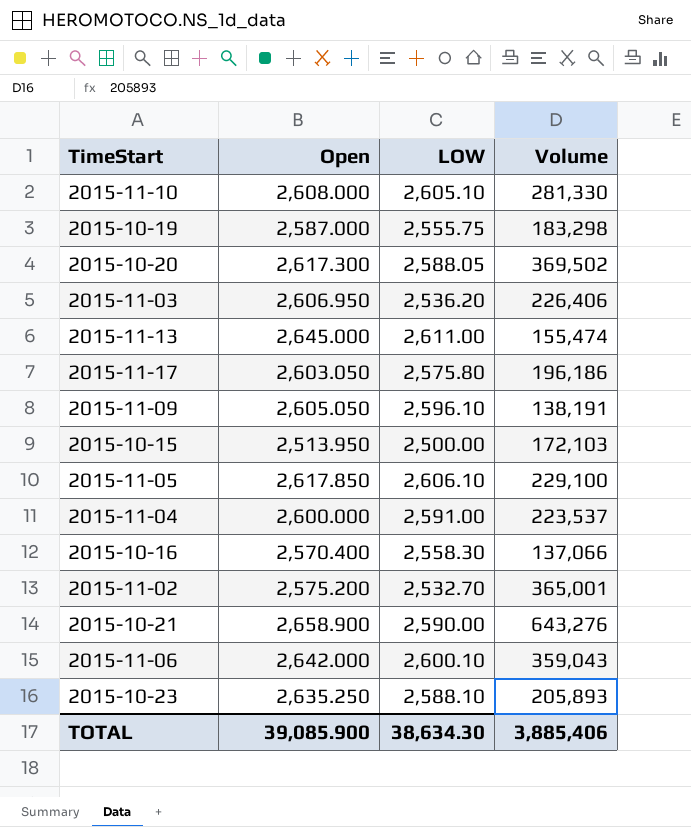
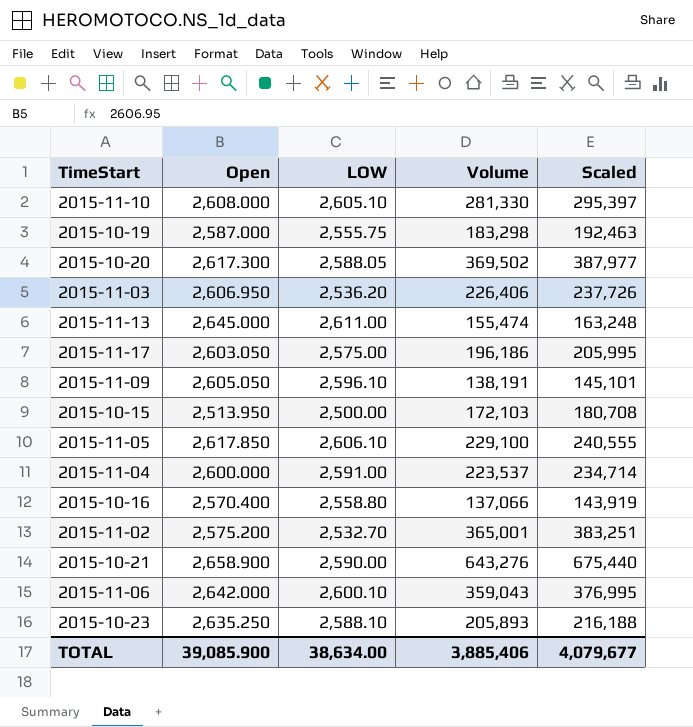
column Scaled | formula: none -> [Volume] * 1.05
2015-11-17 | LOW: 2,575.80 -> 2,575.00
2015-10-16 | LOW: 2,558.30 -> 2,558.80
TOTAL | LOW: 38,634.30 -> 38,634.00

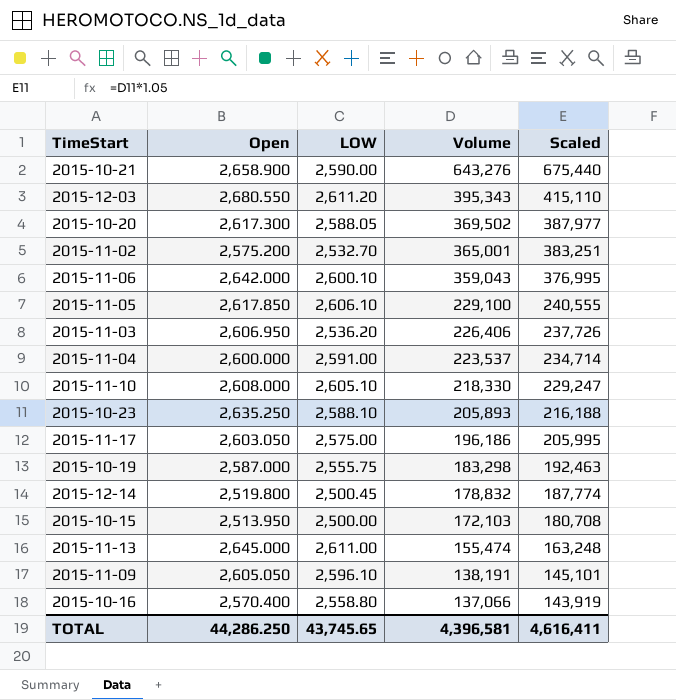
row order: none -> Volume descending
row 2015-12-03: none -> 2,680.550 | 2,611.20 | 395,343 | 415,110
2015-11-10 | Volume: 281,330 -> 218,330
2015-11-10 | Scaled: 295,397 -> 229,247
row 2015-12-14: none -> 2,519.800 | 2,500.45 | 178,832 | 187,774
TOTAL | Open: 39,085.900 -> 44,286.250
TOTAL | LOW: 38,634.00 -> 43,745.65
TOTAL | Volume: 3,885,406 -> 4,396,581
TOTAL | Scaled: 4,079,677 -> 4,616,411

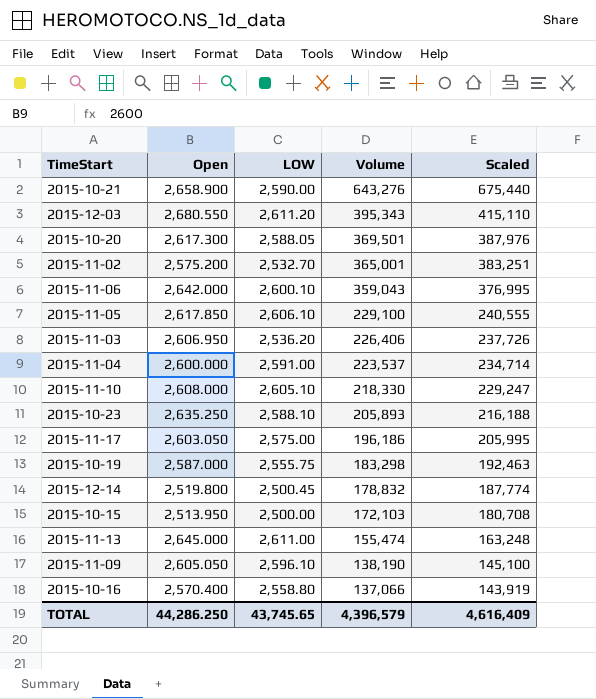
2015-10-20 | Volume: 369,502 -> 369,501
2015-10-20 | Scaled: 387,977 -> 387,976
2015-11-09 | Volume: 138,191 -> 138,190
2015-11-09 | Scaled: 145,101 -> 145,100
TOTAL | Volume: 4,396,581 -> 4,396,579
TOTAL | Scaled: 4,616,411 -> 4,616,409

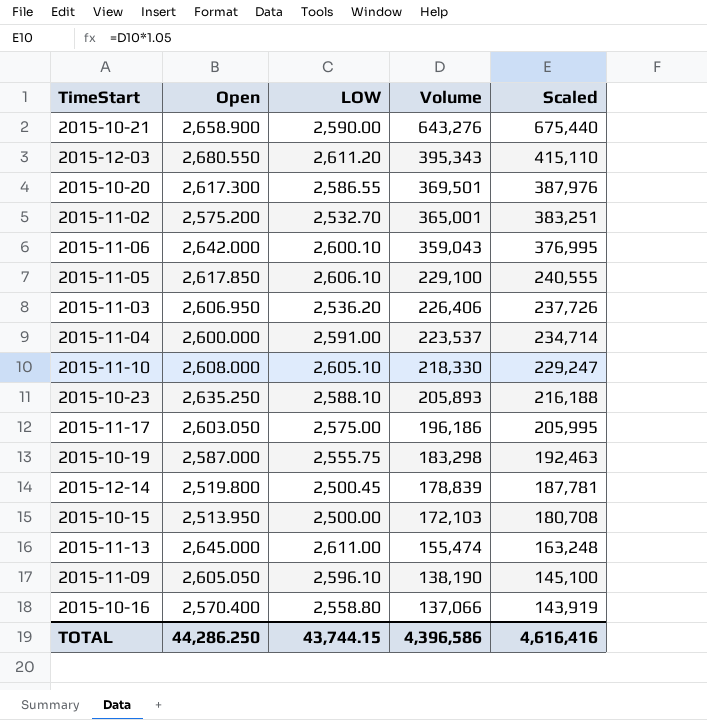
2015-10-20 | LOW: 2,588.05 -> 2,586.55
2015-12-14 | Volume: 178,832 -> 178,839
2015-12-14 | Scaled: 187,774 -> 187,781
TOTAL | LOW: 43,745.65 -> 43,744.15
TOTAL | Volume: 4,396,579 -> 4,396,586
TOTAL | Scaled: 4,616,409 -> 4,616,416

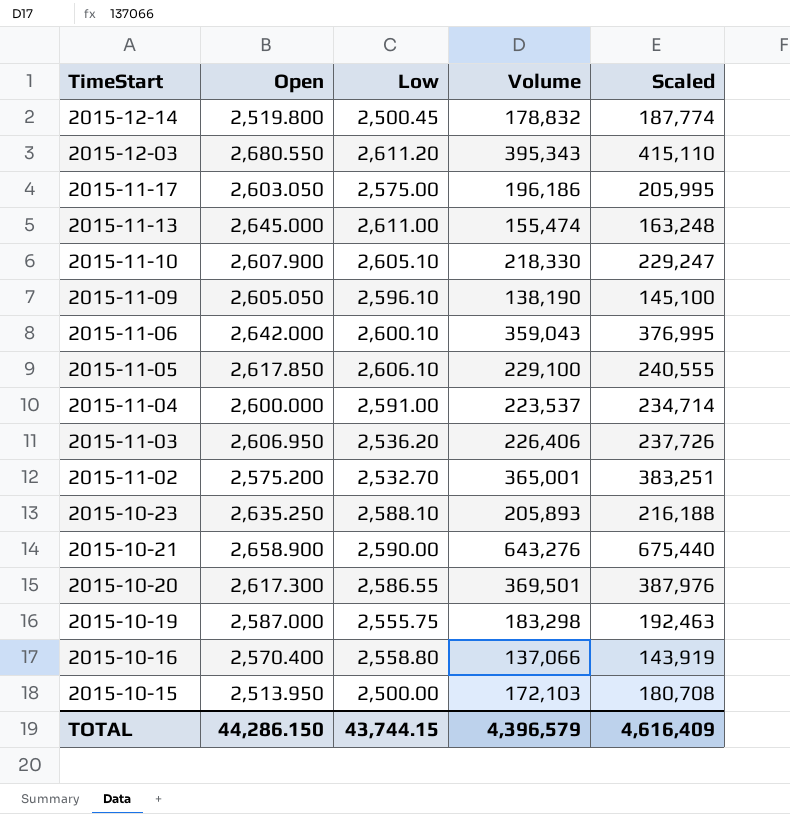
row order: Volume descending -> TimeStart descending
column name: LOW -> Low
2015-12-14 | Volume: 178,839 -> 178,832
2015-12-14 | Scaled: 187,781 -> 187,774
2015-11-10 | Open: 2,608.000 -> 2,607.900
TOTAL | Open: 44,286.250 -> 44,286.150
TOTAL | Volume: 4,396,586 -> 4,396,579
TOTAL | Scaled: 4,616,416 -> 4,616,409

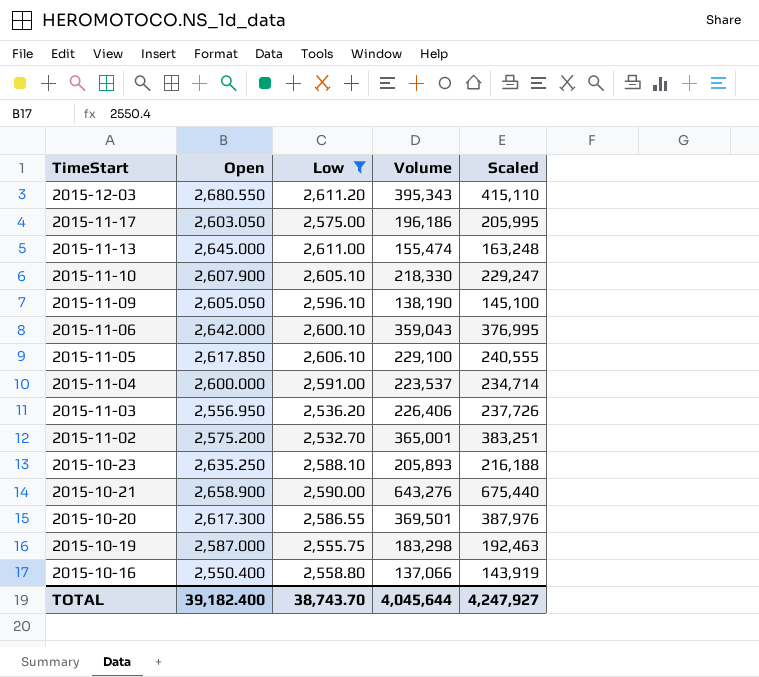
filter: none -> Low >= 2,532.70
2015-11-03 | Open: 2,606.950 -> 2,556.950
2015-10-16 | Open: 2,570.400 -> 2,550.400
TOTAL | Open: 44,286.150 -> 39,182.400
TOTAL | Low: 43,744.15 -> 38,743.70
TOTAL | Volume: 4,396,579 -> 4,045,644
TOTAL | Scaled: 4,616,409 -> 4,247,927

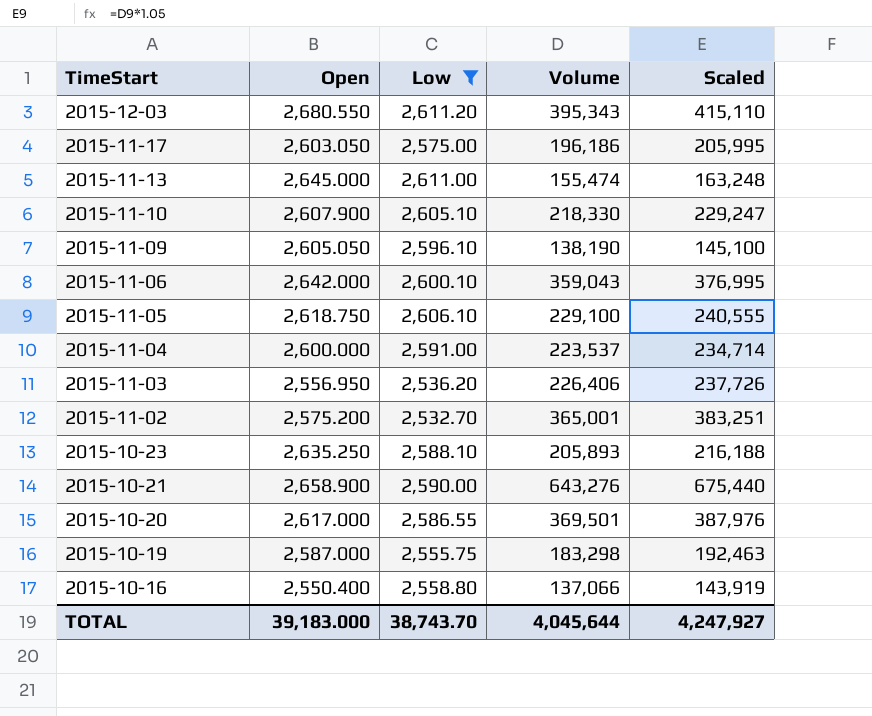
2015-11-05 | Open: 2,617.850 -> 2,618.750
2015-10-20 | Open: 2,617.300 -> 2,617.000
TOTAL | Open: 39,182.400 -> 39,183.000

